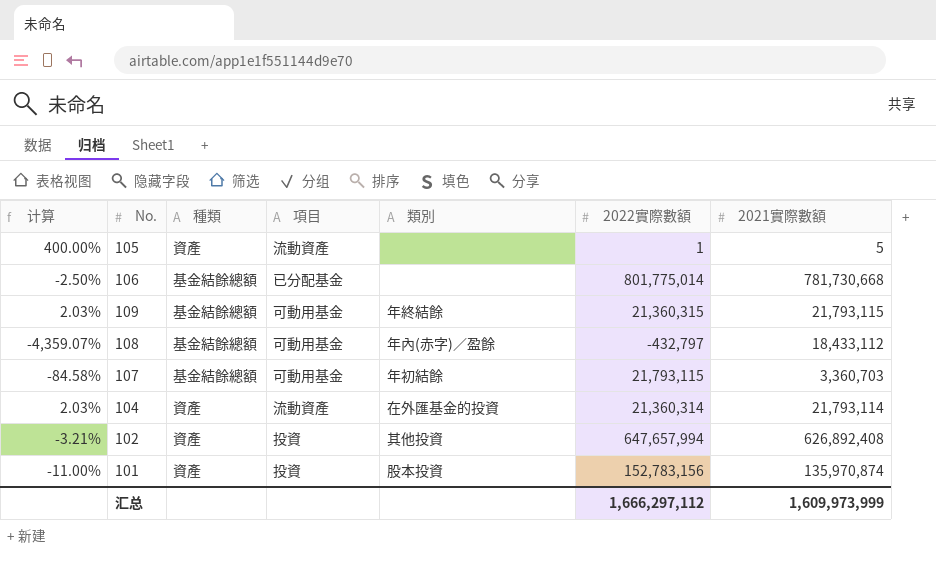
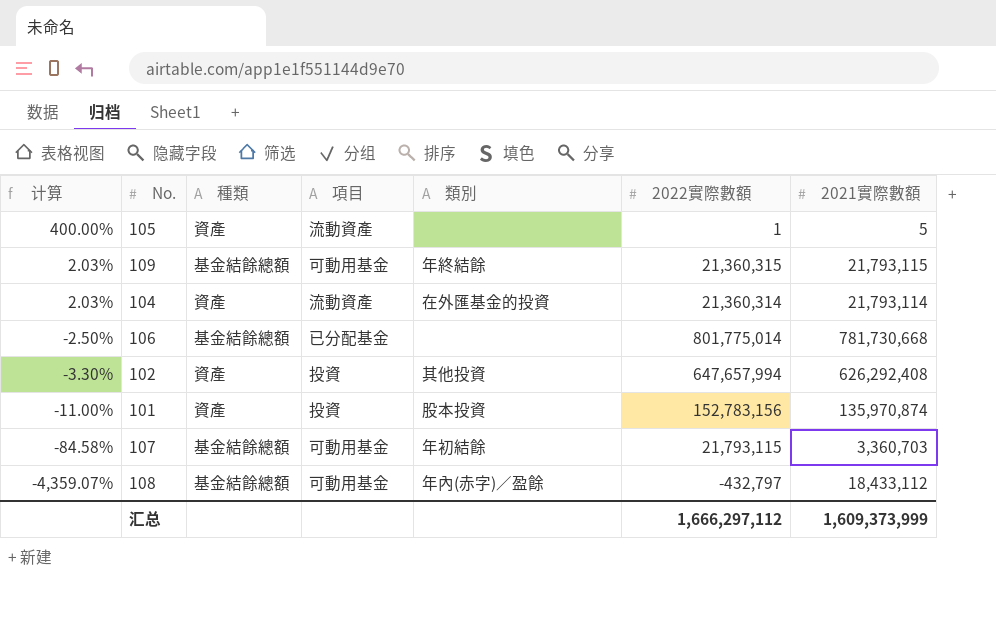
row order: none -> 计算 descending
102 | 计算: -3.21% -> -3.30%
102 | 2021實際數額: 626,892,408 -> 626,292,408
汇总 | 2021實際數額: 1,609,973,999 -> 1,609,373,999

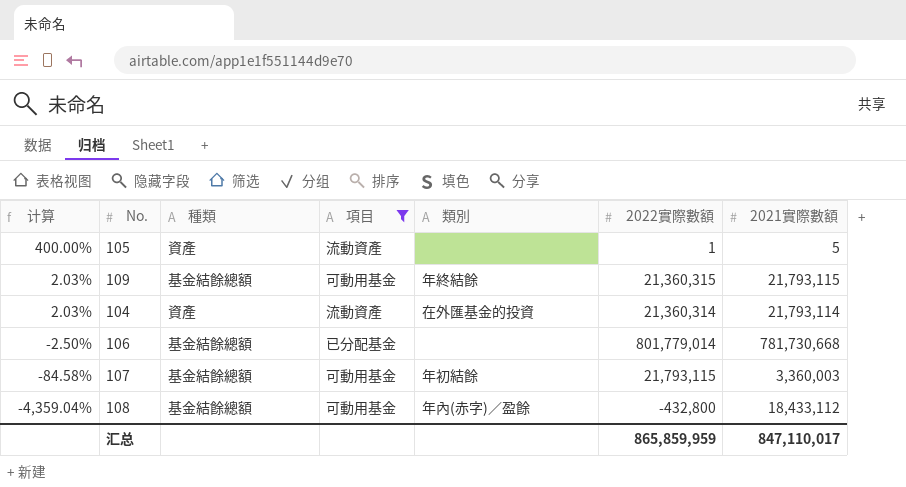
filter: none -> 項目 != 投資
106 | 2022實際數額: 801,775,014 -> 801,779,014
107 | 2021實際數額: 3,360,703 -> 3,360,003
108 | 计算: -4,359.07% -> -4,359.04%
108 | 2022實際數額: -432,797 -> -432,800
汇总 | 2022實際數額: 1,666,297,112 -> 865,859,959
汇总 | 2021實際數額: 1,609,373,999 -> 847,110,017

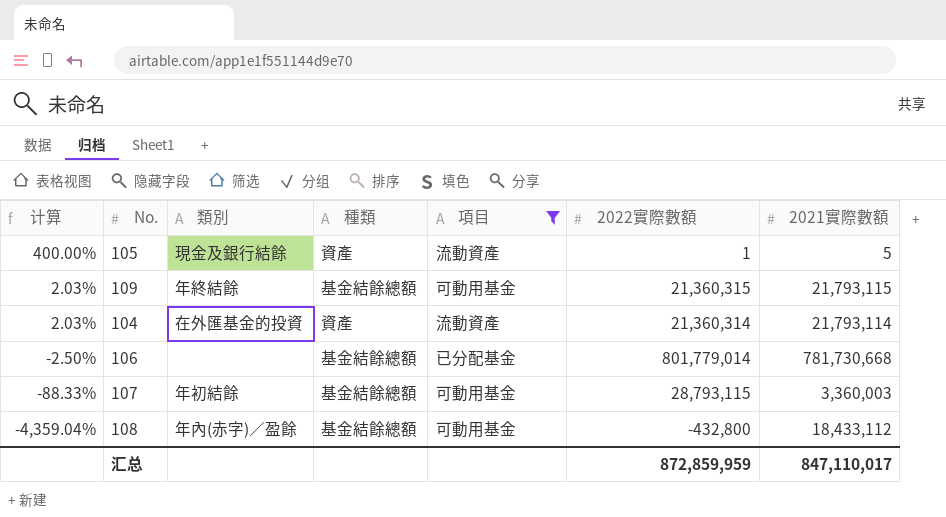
column 類別 | position: 5 -> 3
105 | 類別: none -> 現金及銀行結餘
107 | 计算: -84.58% -> -88.33%
107 | 2022實際數額: 21,793,115 -> 28,793,115
汇总 | 2022實際數額: 865,859,959 -> 872,859,959

